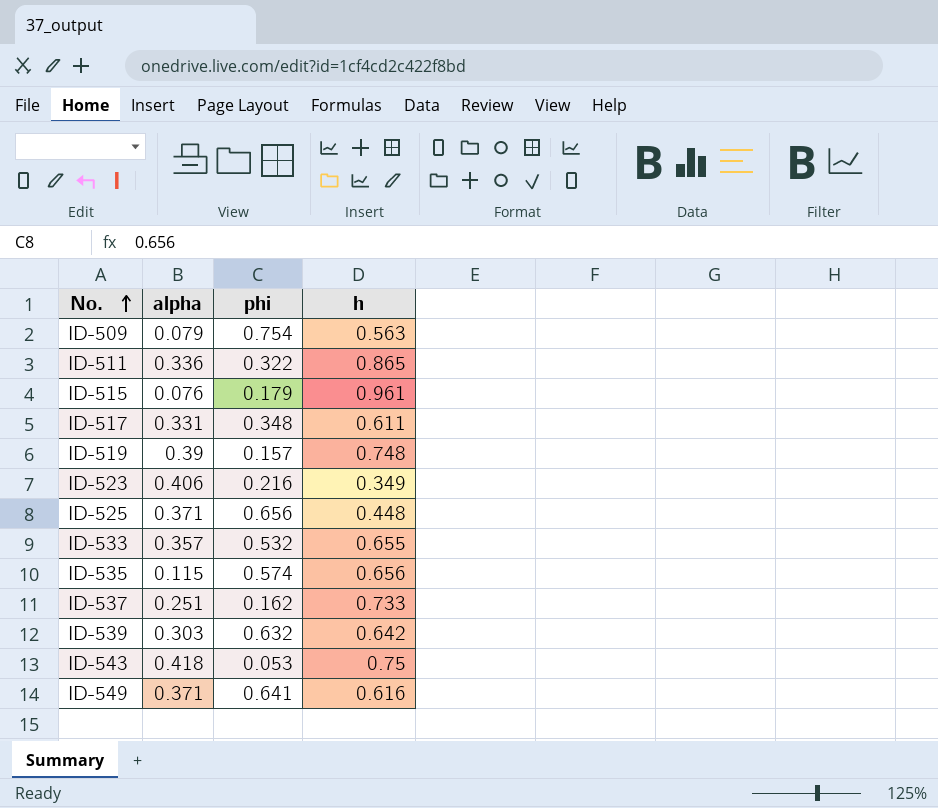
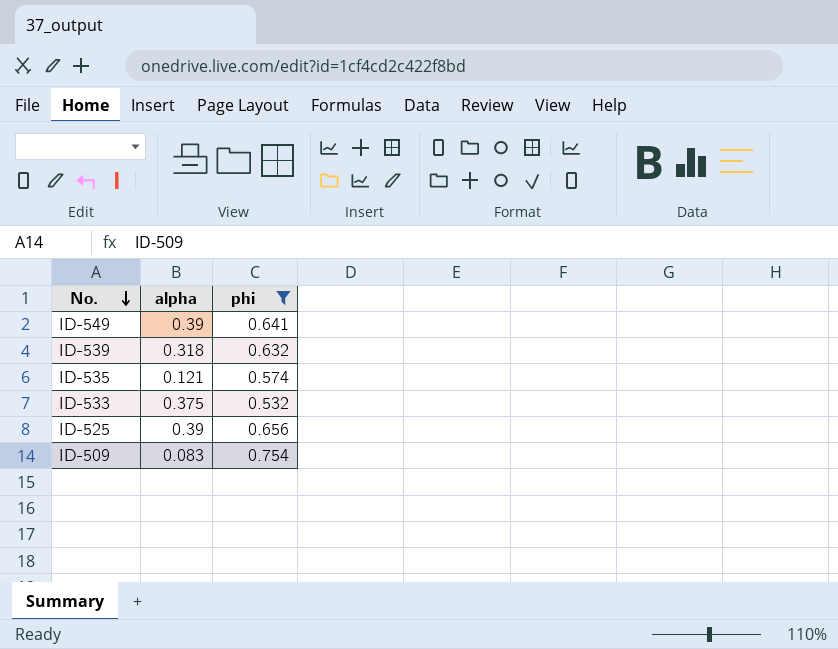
filter: none -> phi >= 0.532
row order: No. ascending -> No. descending
column h | position: 4 -> none
ID-549 | alpha: 0.371 -> 0.39
ID-539 | alpha: 0.303 -> 0.318
ID-535 | alpha: 0.115 -> 0.121
ID-533 | alpha: 0.357 -> 0.375
ID-525 | alpha: 0.371 -> 0.39
ID-509 | alpha: 0.079 -> 0.083

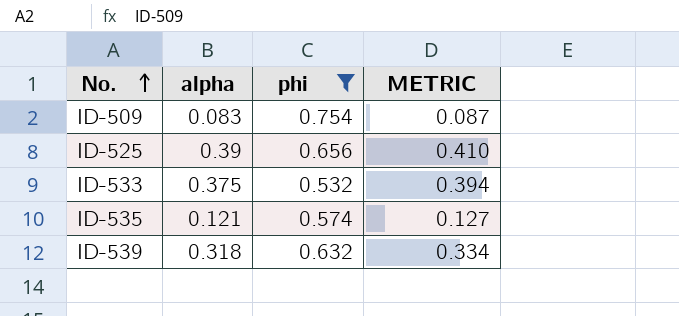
row order: No. descending -> No. ascending
column METRIC | formula: none -> [alpha] * 1.05
row ID-549: 0.39 | 0.641 -> none

